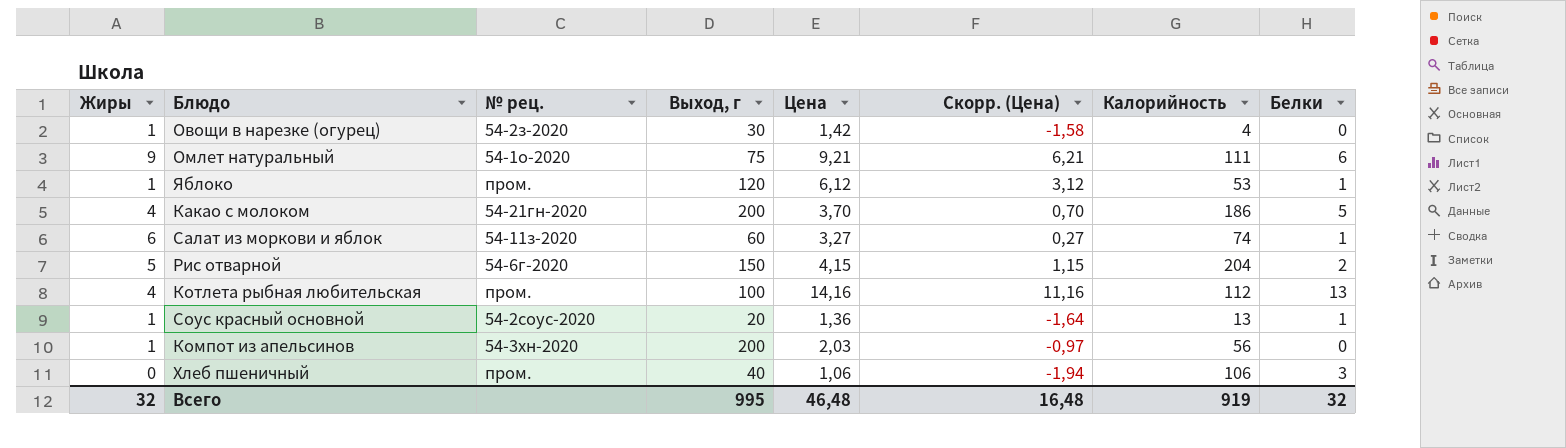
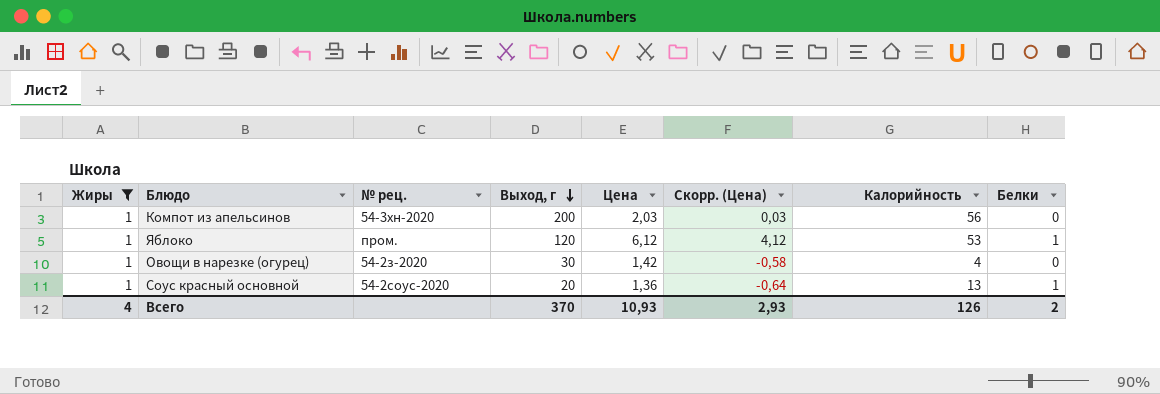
filter: none -> Жиры = 1
row order: none -> Выход, г descending
column Скорр. (Цена) | formula: [Цена] - 3 -> [Цена] - 2
Всего | Жиры: 32 -> 4
Всего | Выход, г: 995 -> 370
Всего | Цена: 46,48 -> 10,93
Всего | Скорр. (Цена): 16,48 -> 2,93
Всего | Калорийность: 919 -> 126
Всего | Белки: 32 -> 2

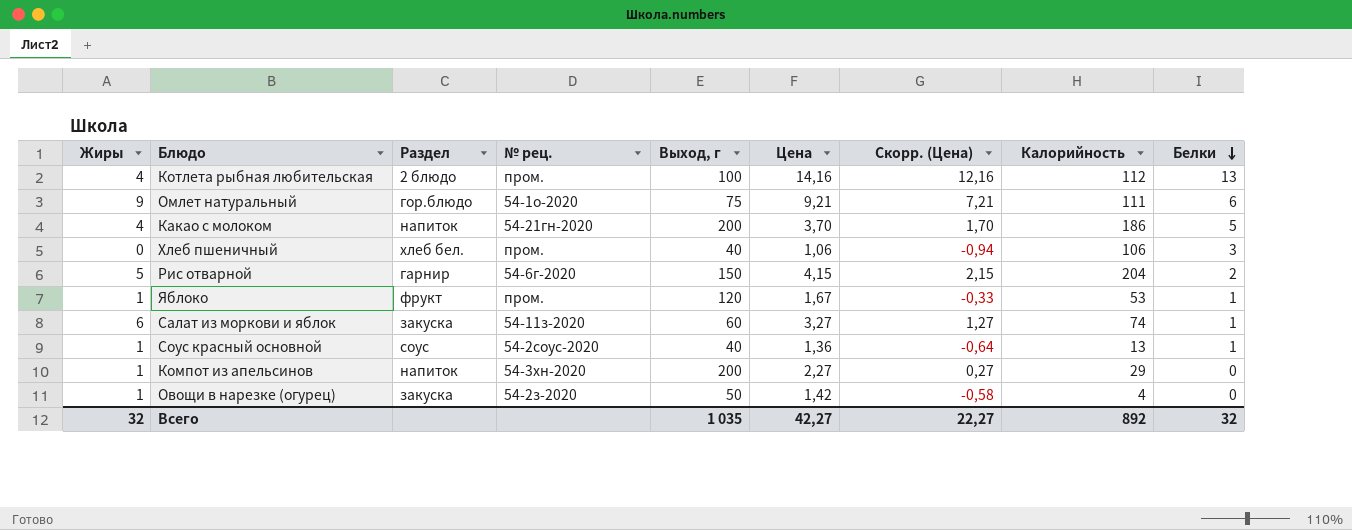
filter: Жиры = 1 -> none
row order: Выход, г descending -> Белки descending
column Раздел | position: none -> 3
Яблоко | Цена: 6,12 -> 1,67
Яблоко | Скорр. (Цена): 4,12 -> -0,33
Соус красный основной | Выход, г: 20 -> 40
Компот из апельсинов | Цена: 2,03 -> 2,27
Компот из апельсинов | Скорр. (Цена): 0,03 -> 0,27
Компот из апельсинов | Калорийность: 56 -> 29
Овощи в нарезке (огурец) | Выход, г: 30 -> 50
Всего | Жиры: 4 -> 32
Всего | Выход, г: 370 -> 1 035
Всего | Цена: 10,93 -> 42,27
Всего | Скорр. (Цена): 2,93 -> 22,27
Всего | Калорийность: 126 -> 892
Всего | Белки: 2 -> 32

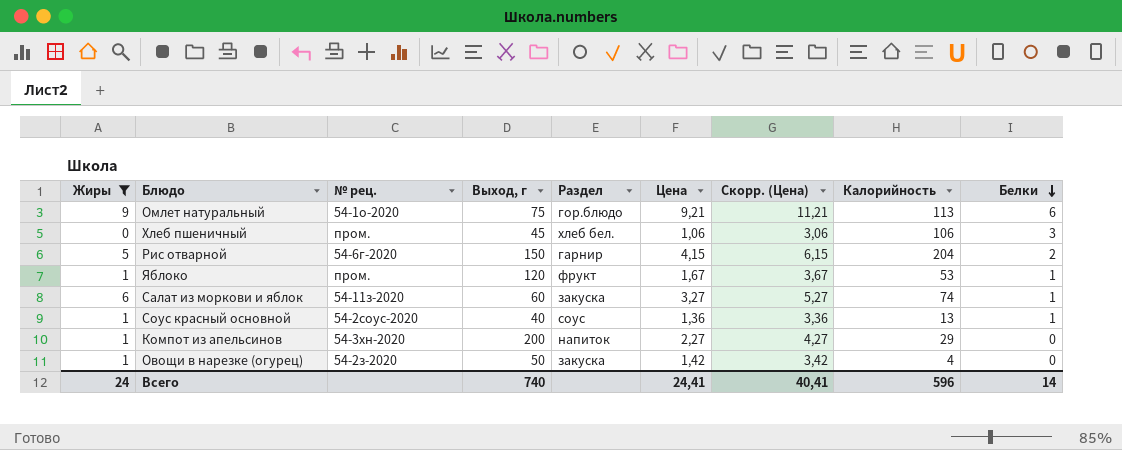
filter: none -> Жиры != 4
column Раздел | position: 3 -> 5
column Скорр. (Цена) | formula: [Цена] - 2 -> [Цена] + 2
Омлет натуральный | Калорийность: 111 -> 113
Хлеб пшеничный | Выход, г: 40 -> 45
Всего | Жиры: 32 -> 24
Всего | Выход, г: 1 035 -> 740
Всего | Цена: 42,27 -> 24,41
Всего | Скорр. (Цена): 22,27 -> 40,41
Всего | Калорийность: 892 -> 596
Всего | Белки: 32 -> 14

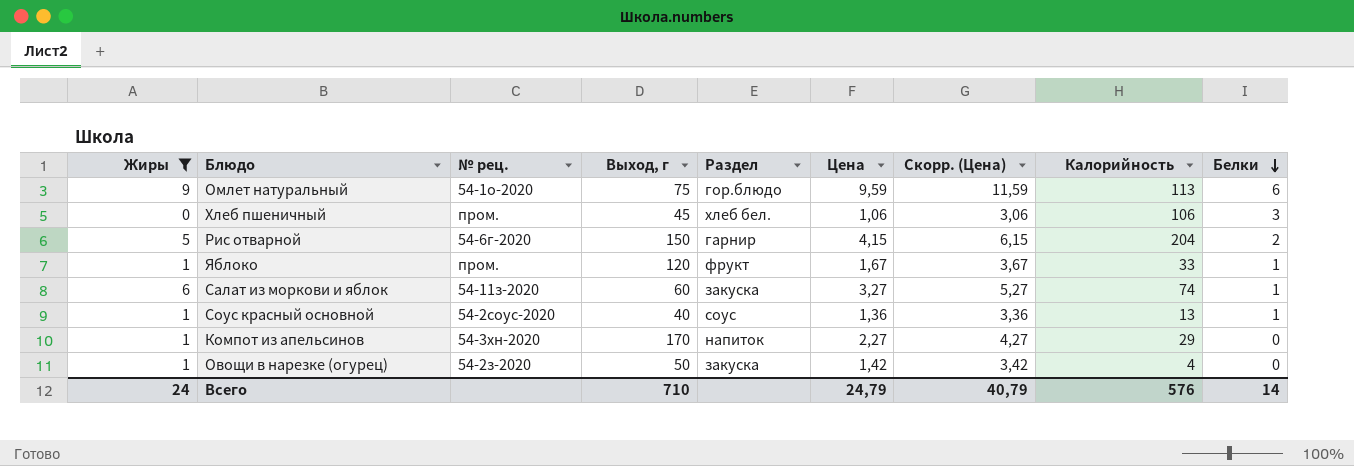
Омлет натуральный | Цена: 9,21 -> 9,59
Омлет натуральный | Скорр. (Цена): 11,21 -> 11,59
Яблоко | Калорийность: 53 -> 33
Компот из апельсинов | Выход, г: 200 -> 170
Всего | Выход, г: 740 -> 710
Всего | Цена: 24,41 -> 24,79
Всего | Скорр. (Цена): 40,41 -> 40,79
Всего | Калорийность: 596 -> 576

